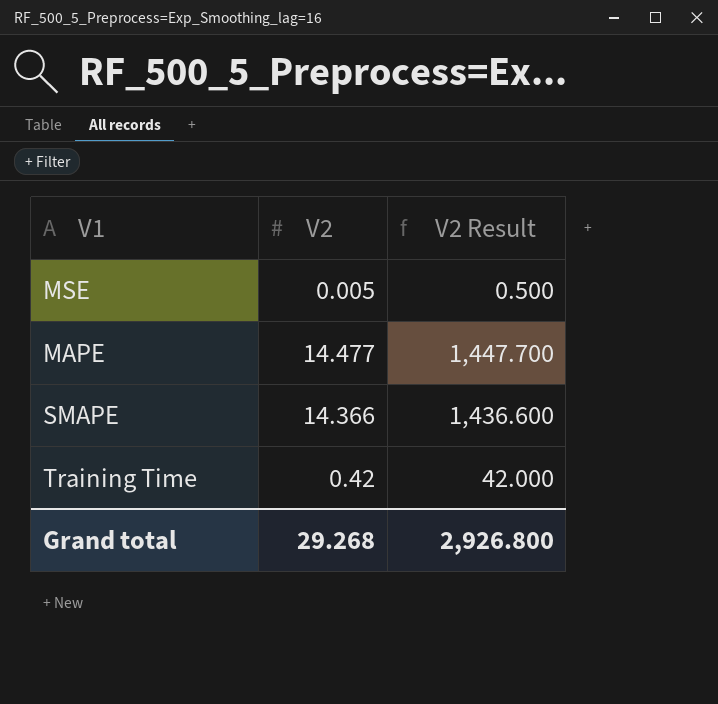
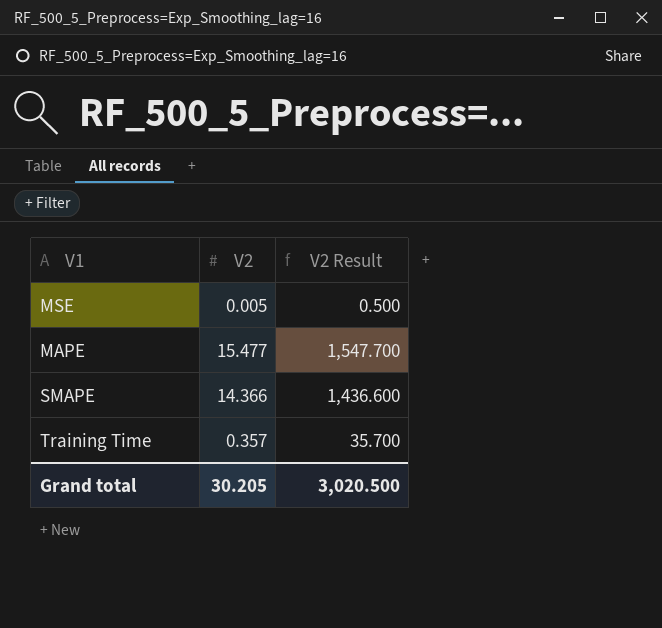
MAPE | V2: 14.477 -> 15.477
MAPE | V2 Result: 1,447.700 -> 1,547.700
Training Time | V2: 0.42 -> 0.357
Training Time | V2 Result: 42.000 -> 35.700
Grand total | V2: 29.268 -> 30.205
Grand total | V2 Result: 2,926.800 -> 3,020.500

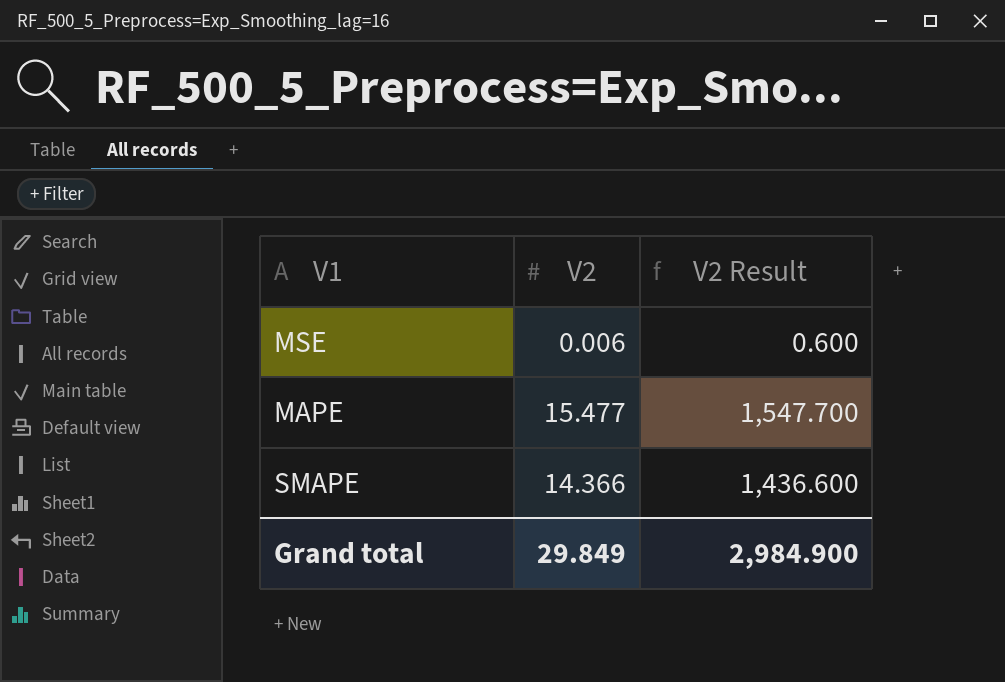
row Training Time: 0.357 | 35.700 -> none
MSE | V2: 0.005 -> 0.006
MSE | V2 Result: 0.500 -> 0.600
Grand total | V2: 30.205 -> 29.849
Grand total | V2 Result: 3,020.500 -> 2,984.900

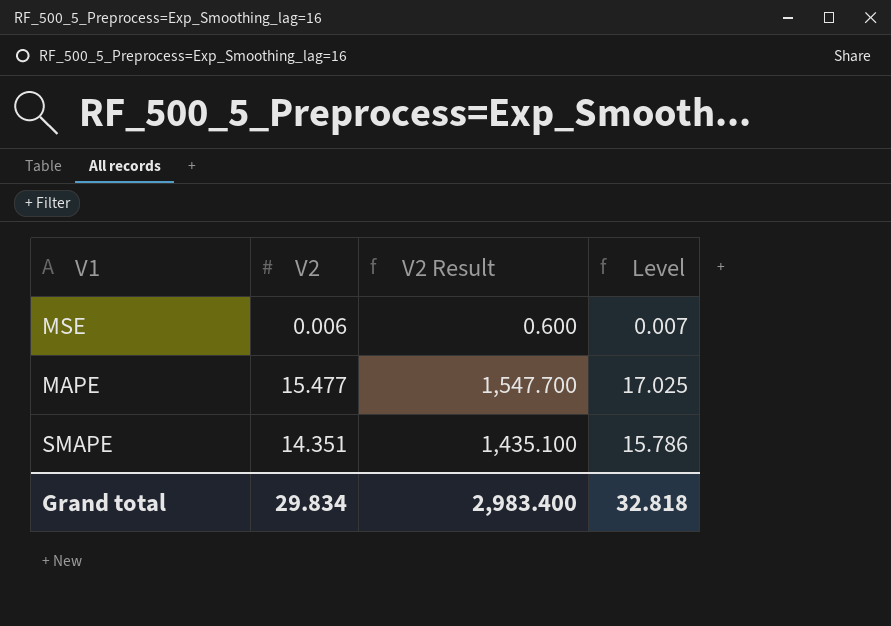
column Level | formula: none -> [V2] * 1.1
SMAPE | V2: 14.366 -> 14.351
SMAPE | V2 Result: 1,436.600 -> 1,435.100
Grand total | V2: 29.849 -> 29.834
Grand total | V2 Result: 2,984.900 -> 2,983.400

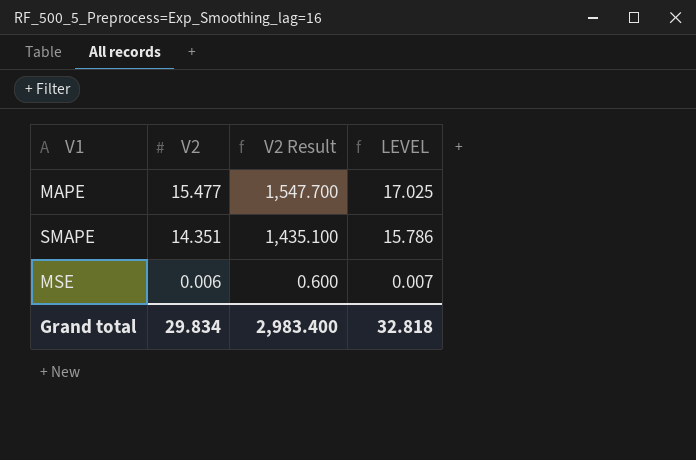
row order: none -> V2 descending
column name: Level -> LEVEL

